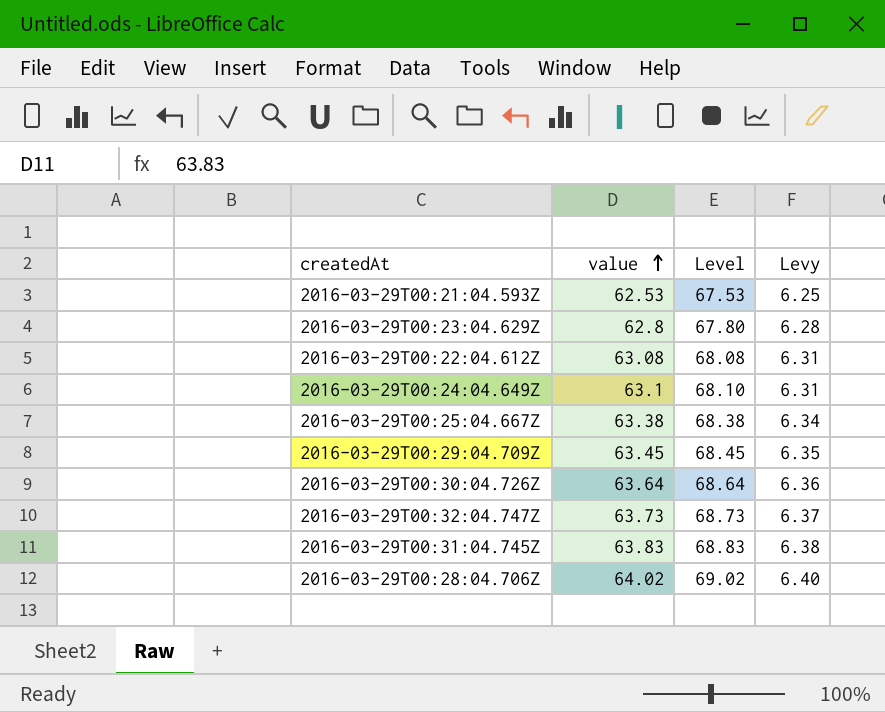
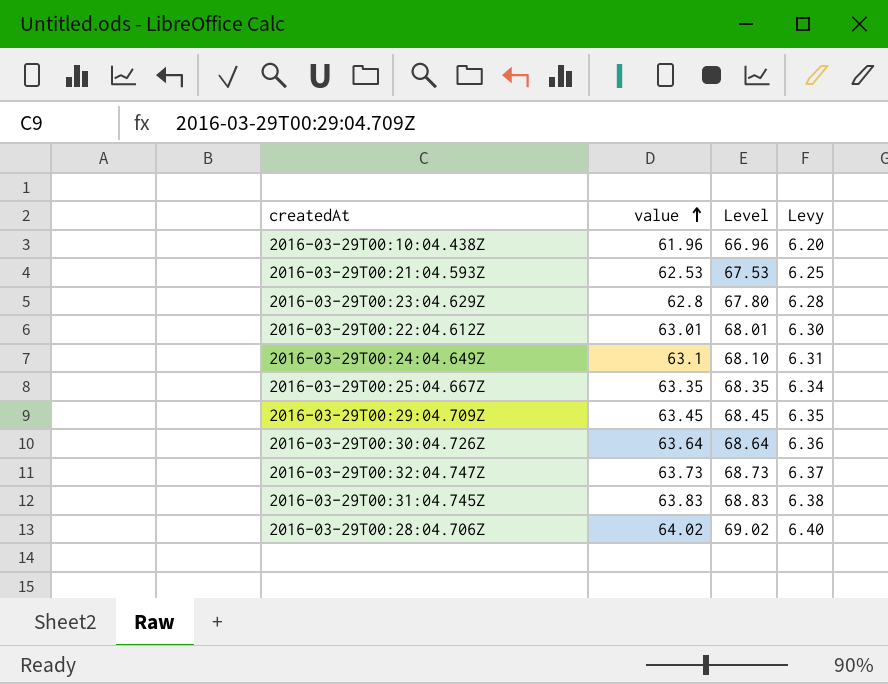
row 2016-03-29T00:10:04.438Z: none -> 61.96 | 66.96 | 6.20
2016-03-29T00:22:04.612Z | value: 63.08 -> 63.01
2016-03-29T00:22:04.612Z | Level: 68.08 -> 68.01
2016-03-29T00:22:04.612Z | Levy: 6.31 -> 6.30
2016-03-29T00:25:04.667Z | value: 63.38 -> 63.35
2016-03-29T00:25:04.667Z | Level: 68.38 -> 68.35

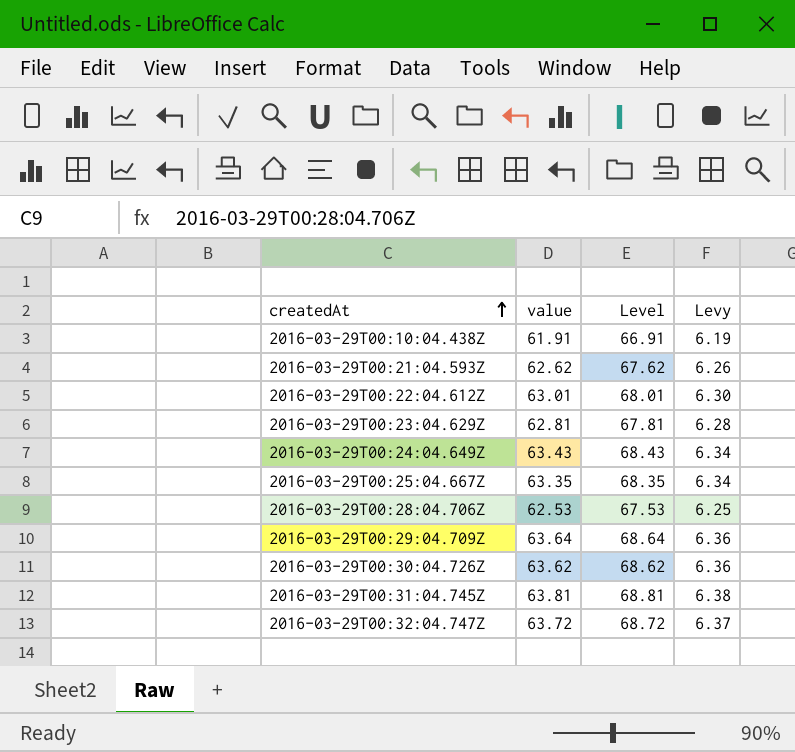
row order: value ascending -> createdAt ascending
2016-03-29T00:10:04.438Z | value: 61.96 -> 61.91
2016-03-29T00:10:04.438Z | Level: 66.96 -> 66.91
2016-03-29T00:10:04.438Z | Levy: 6.20 -> 6.19
2016-03-29T00:21:04.593Z | value: 62.53 -> 62.62
2016-03-29T00:21:04.593Z | Level: 67.53 -> 67.62
2016-03-29T00:21:04.593Z | Levy: 6.25 -> 6.26
2016-03-29T00:23:04.629Z | value: 62.8 -> 62.81
2016-03-29T00:23:04.629Z | Level: 67.80 -> 67.81
2016-03-29T00:24:04.649Z | value: 63.1 -> 63.43
2016-03-29T00:24:04.649Z | Level: 68.10 -> 68.43
2016-03-29T00:24:04.649Z | Levy: 6.31 -> 6.34
2016-03-29T00:28:04.706Z | value: 64.02 -> 62.53
2016-03-29T00:28:04.706Z | Level: 69.02 -> 67.53
2016-03-29T00:28:04.706Z | Levy: 6.40 -> 6.25
2016-03-29T00:29:04.709Z | value: 63.45 -> 63.64
2016-03-29T00:29:04.709Z | Level: 68.45 -> 68.64
2016-03-29T00:29:04.709Z | Levy: 6.35 -> 6.36
2016-03-29T00:30:04.726Z | value: 63.64 -> 63.62
2016-03-29T00:30:04.726Z | Level: 68.64 -> 68.62
2016-03-29T00:31:04.745Z | value: 63.83 -> 63.81
2016-03-29T00:31:04.745Z | Level: 68.83 -> 68.81
2016-03-29T00:32:04.747Z | value: 63.73 -> 63.72
2016-03-29T00:32:04.747Z | Level: 68.73 -> 68.72

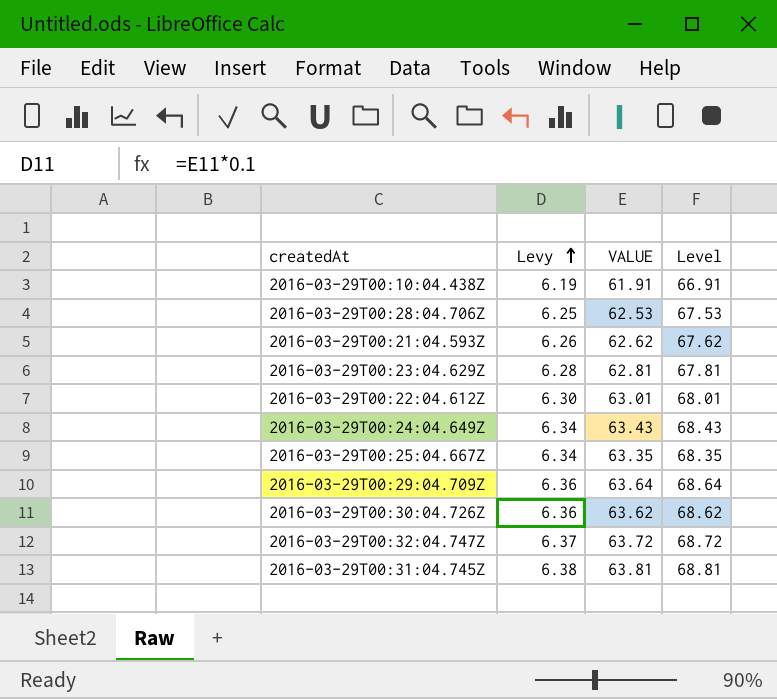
row order: createdAt ascending -> Levy ascending
column Levy | position: 4 -> 2
column name: value -> VALUE

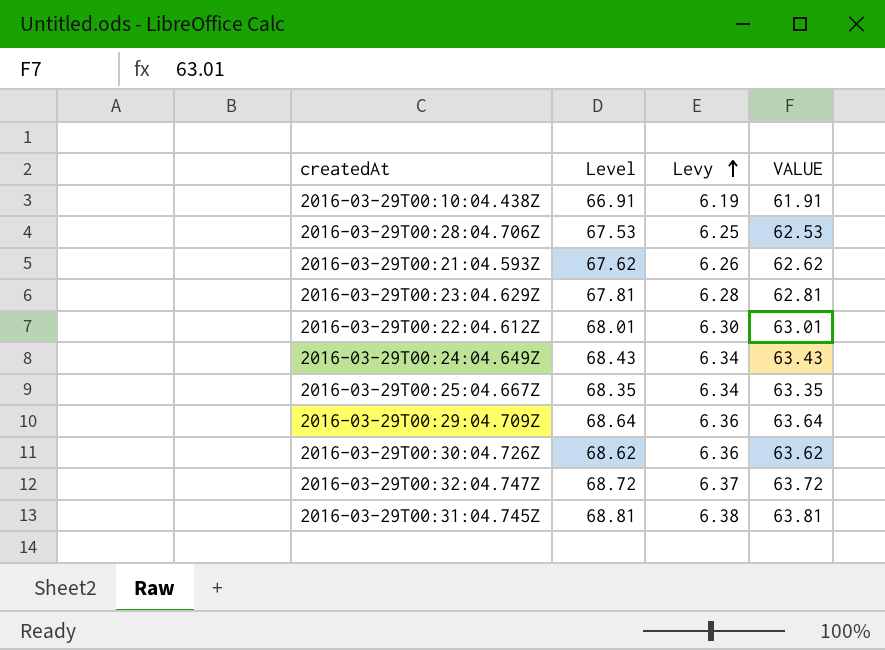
column Level | position: 4 -> 2

